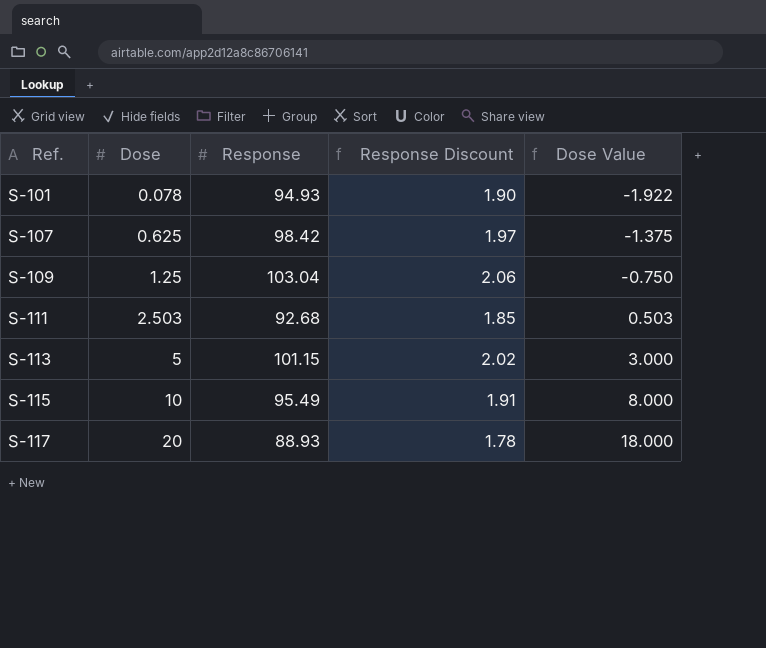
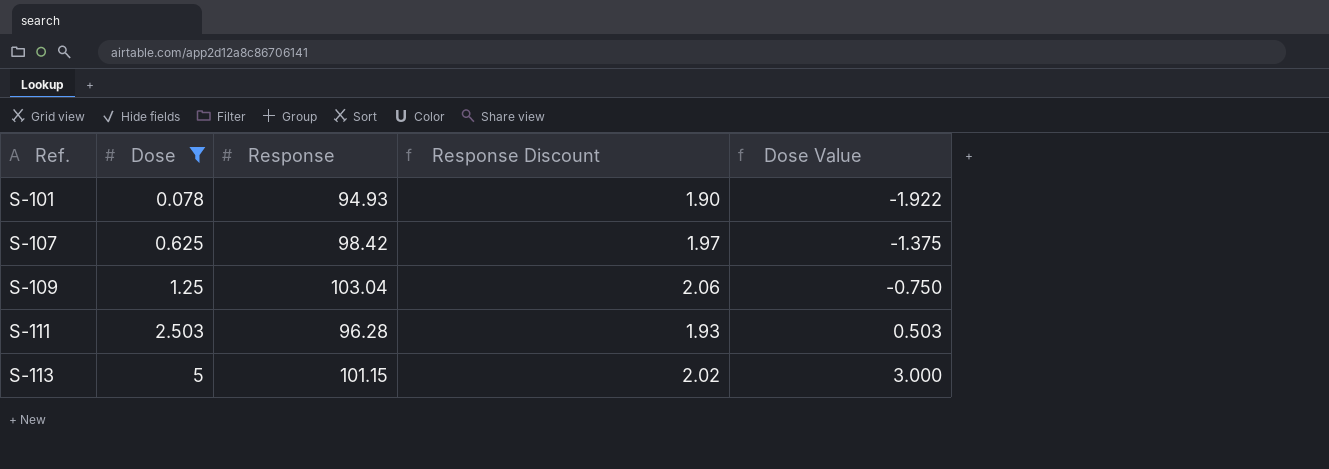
filter: none -> Dose <= 5
S-111 | Response: 92.68 -> 96.28
S-111 | Response Discount: 1.85 -> 1.93

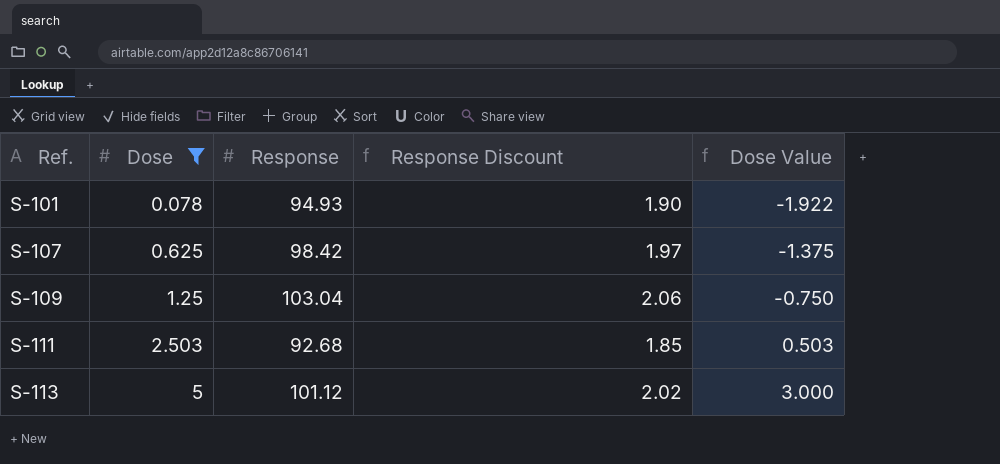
S-111 | Response: 96.28 -> 92.68
S-111 | Response Discount: 1.93 -> 1.85
S-113 | Response: 101.15 -> 101.12

